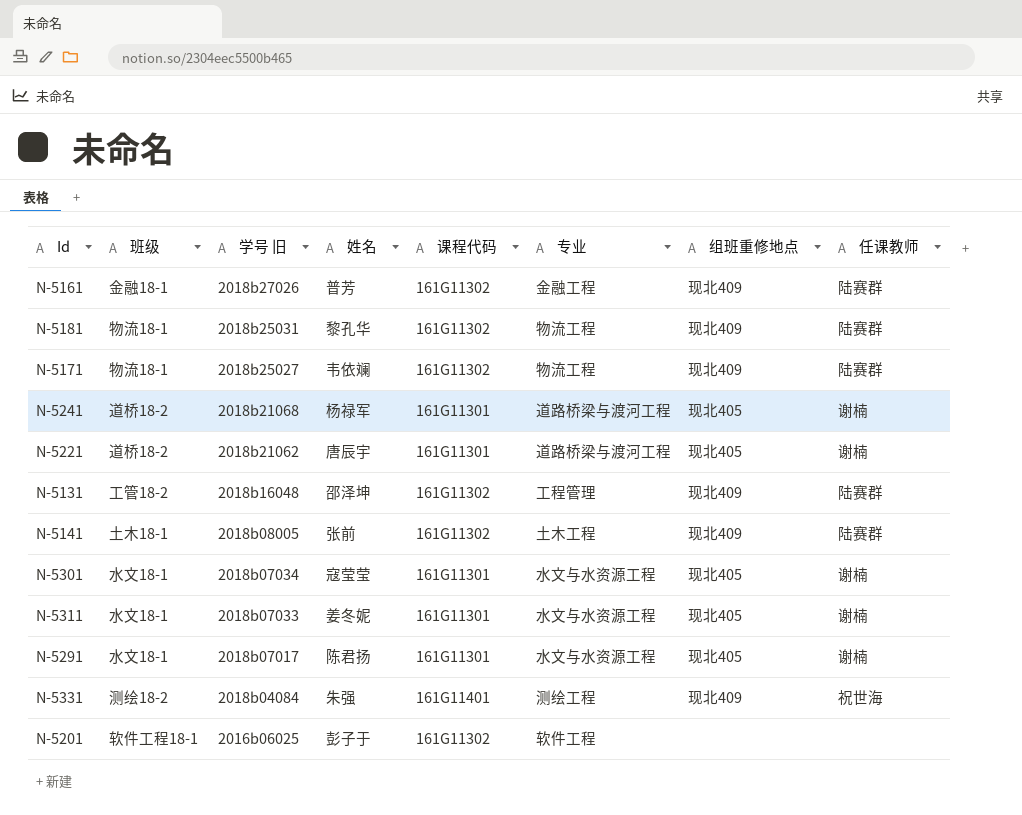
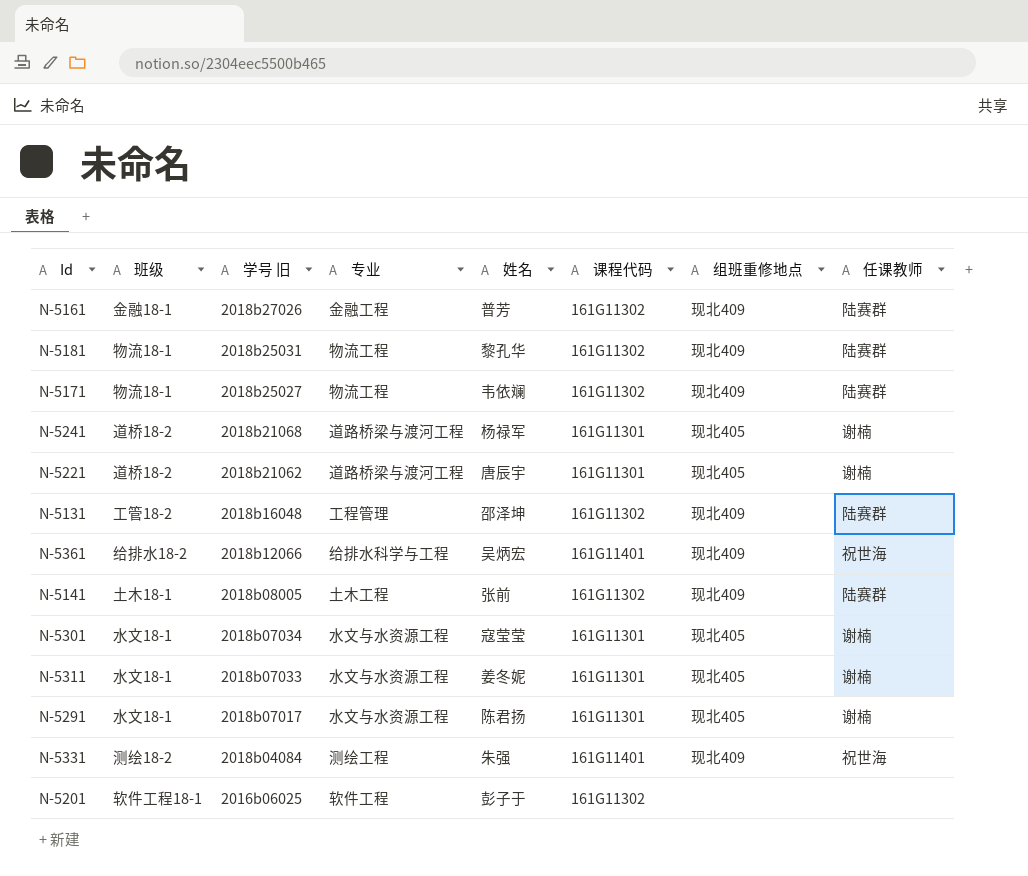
column 专业 | position: 6 -> 4
row N-5361: none -> 给排水18-2 | 2018b12066 | 给排水科学与工程 | 吴炳宏 | 161G11401 | 现北409 | 祝世海

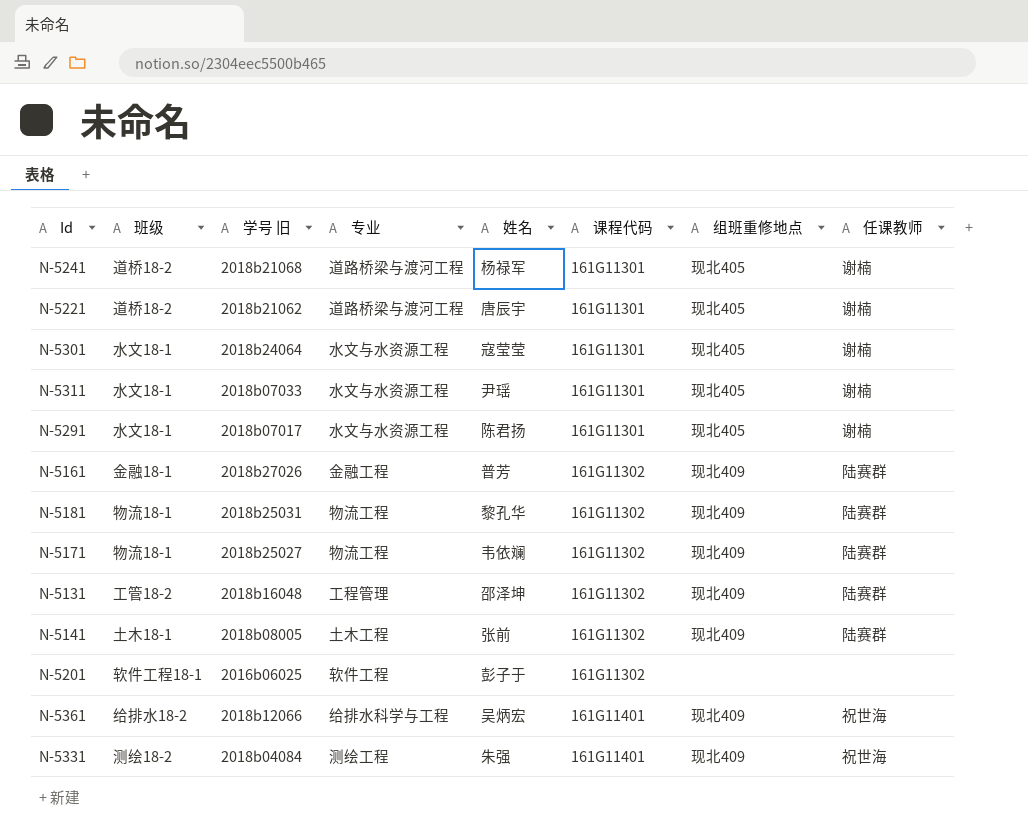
row order: 学号 旧 descending -> 课程代码 ascending
N-5301 | 学号 旧: 2018b07034 -> 2018b24064
N-5311 | 姓名: 姜冬妮 -> 尹瑶

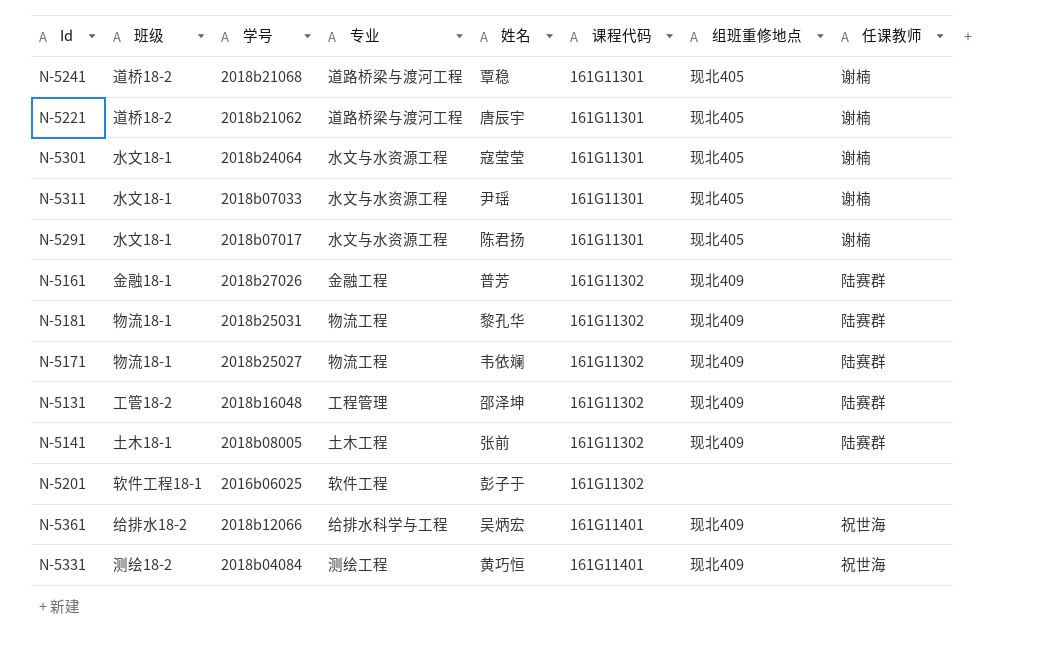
column name: 学号 旧 -> 学号
N-5241 | 姓名: 杨禄军 -> 覃稳
N-5331 | 姓名: 朱强 -> 黄巧恒

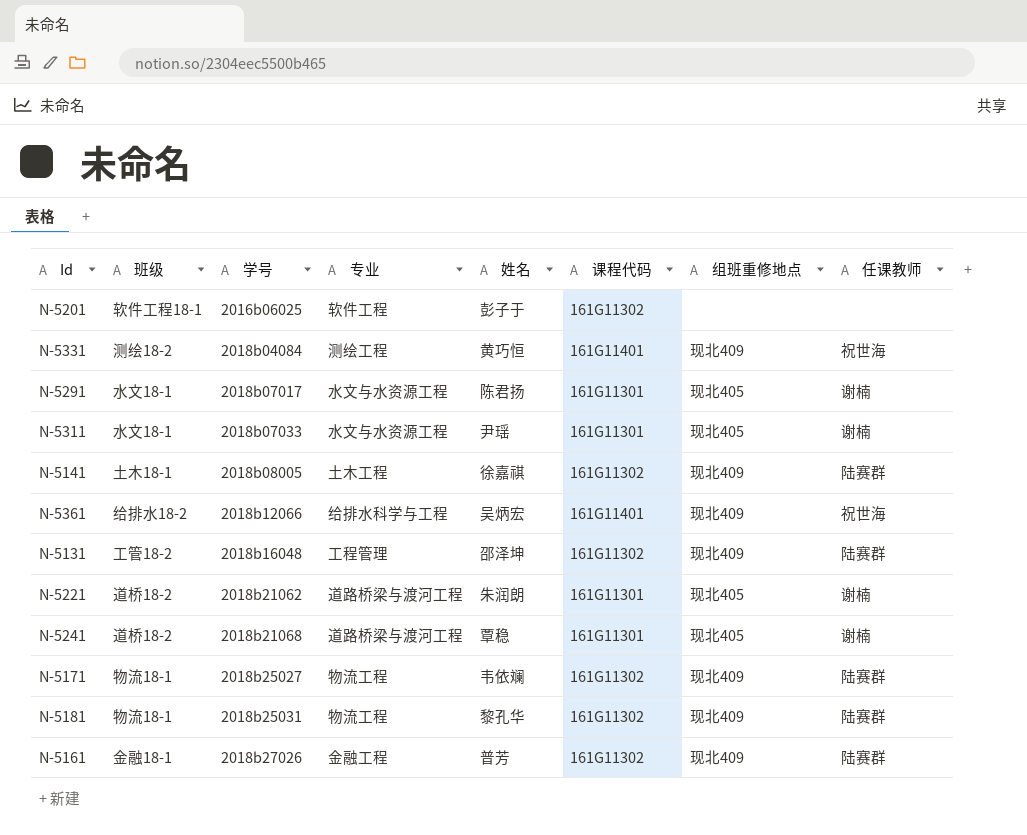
row order: 课程代码 ascending -> 学号 ascending
row N-5301: 水文18-1 | 2018b24064 | 水文与水资源工程 | 寇莹莹 | 161G11301 | 现北405 | 谢楠 -> none
N-5141 | 姓名: 张前 -> 徐嘉祺
N-5221 | 姓名: 唐辰宇 -> 朱润朗

